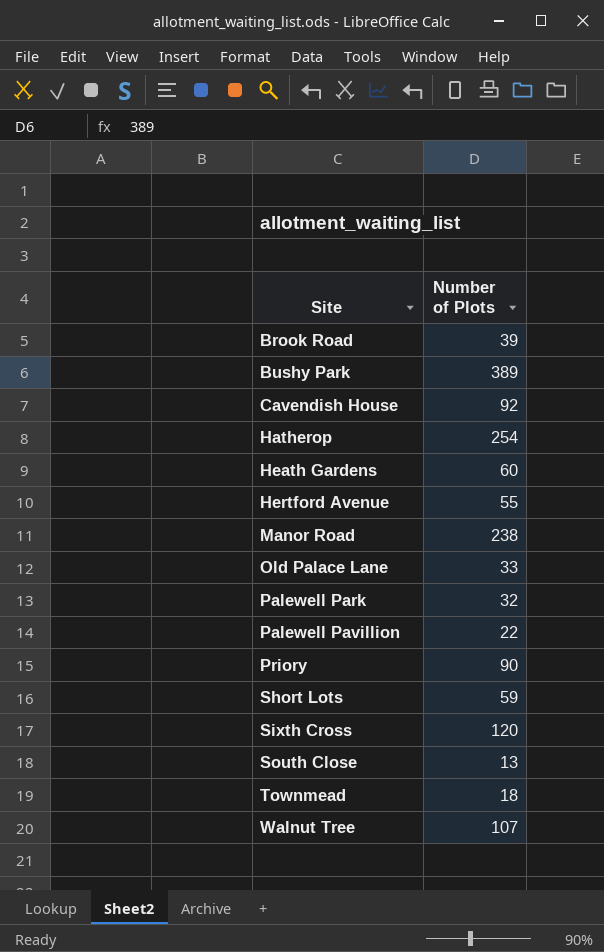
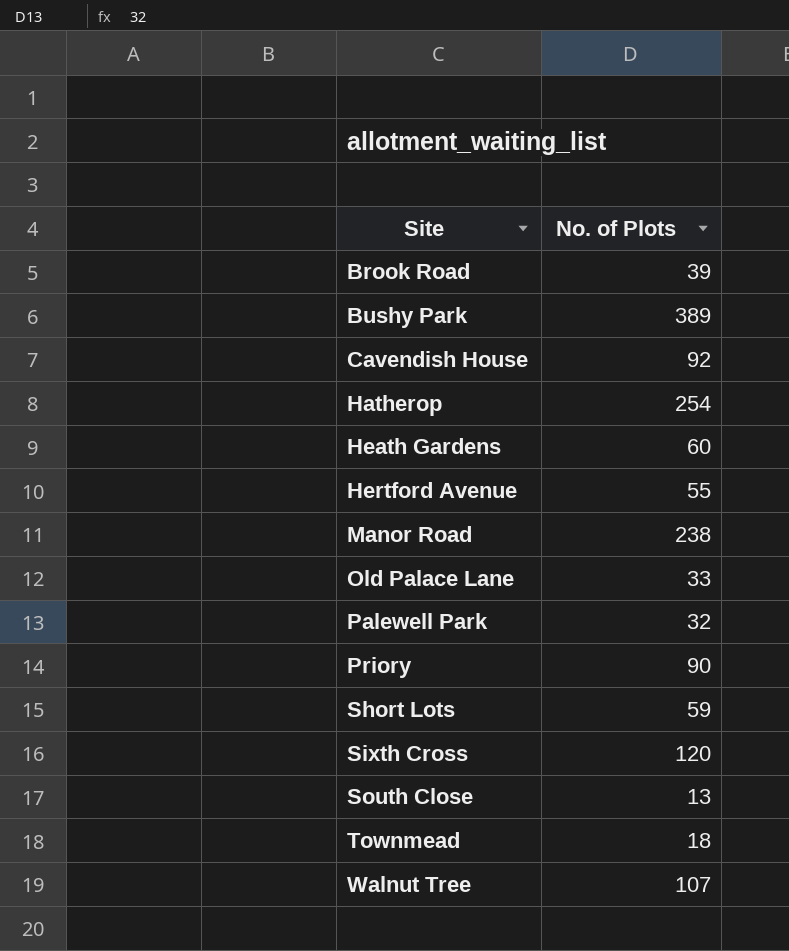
column name: Number of Plots -> No. of Plots
row Palewell Pavillion: 22 -> none

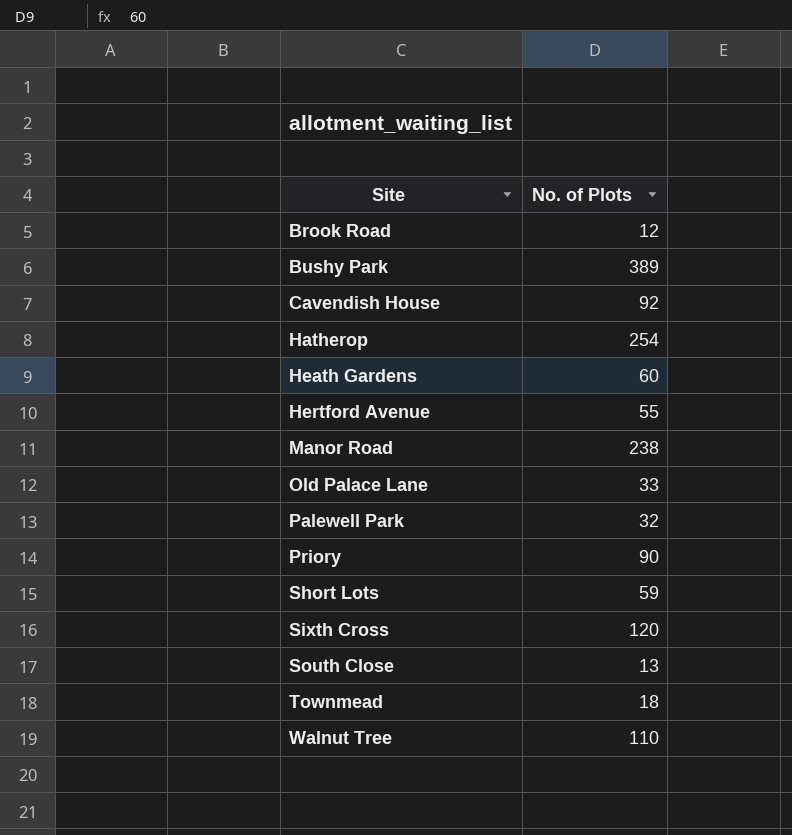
Brook Road | No. of Plots: 39 -> 12
Walnut Tree | No. of Plots: 107 -> 110

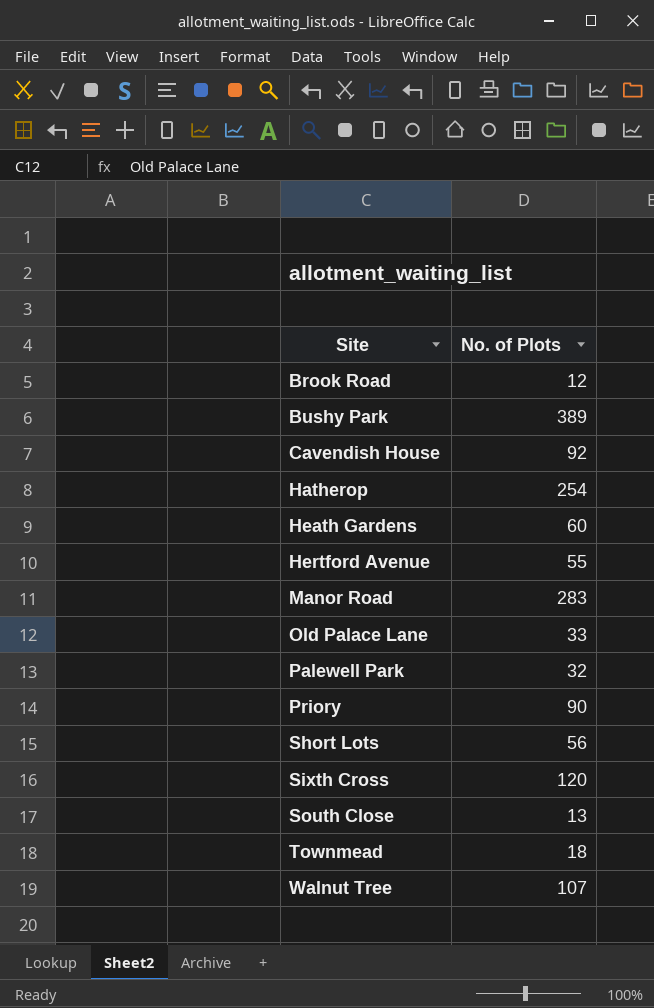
Manor Road | No. of Plots: 238 -> 283
Short Lots | No. of Plots: 59 -> 56
Walnut Tree | No. of Plots: 110 -> 107

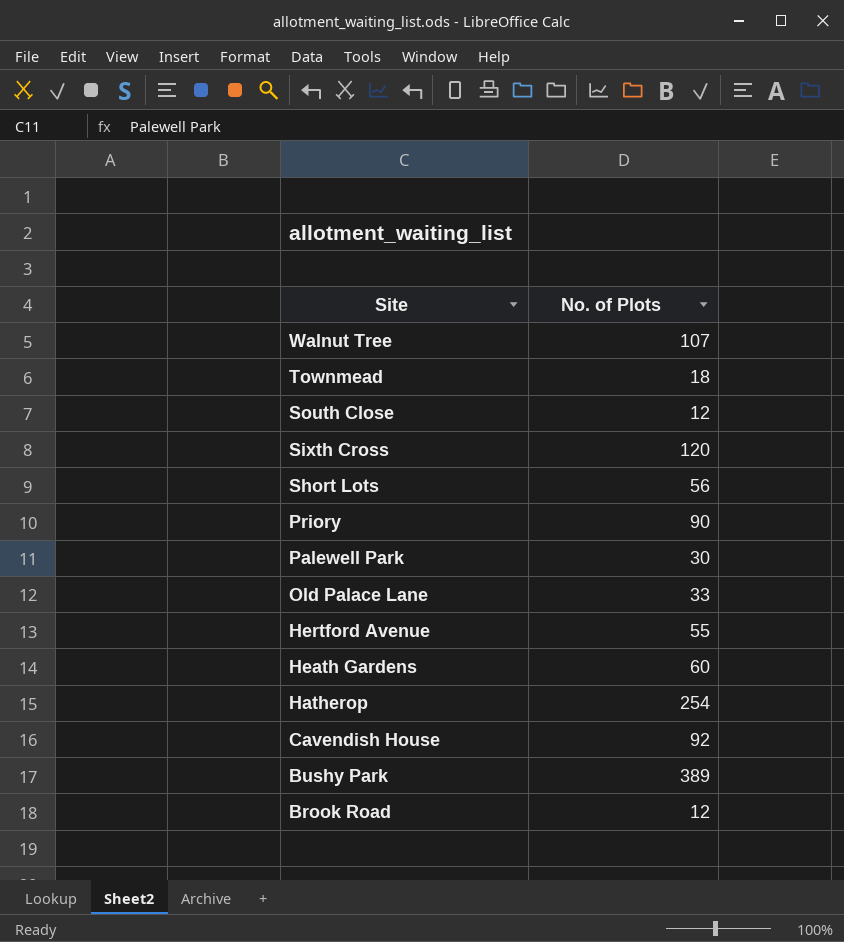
row order: Site ascending -> Site descending
row Manor Road: 283 -> none
South Close | No. of Plots: 13 -> 12
Palewell Park | No. of Plots: 32 -> 30

